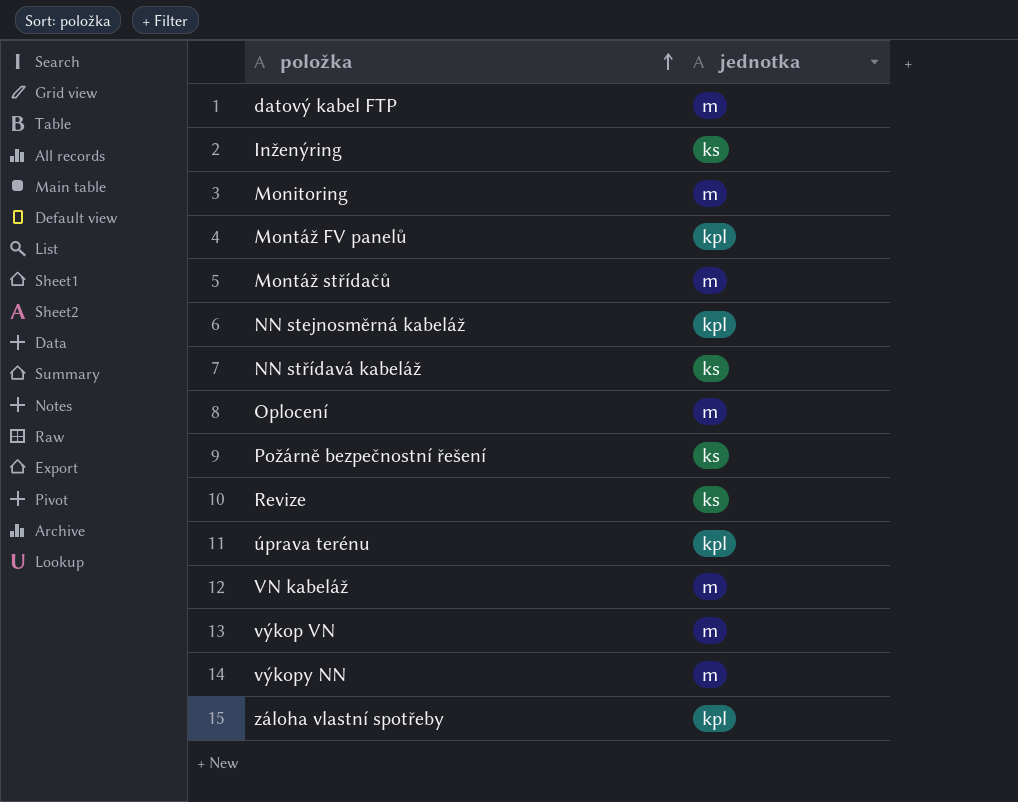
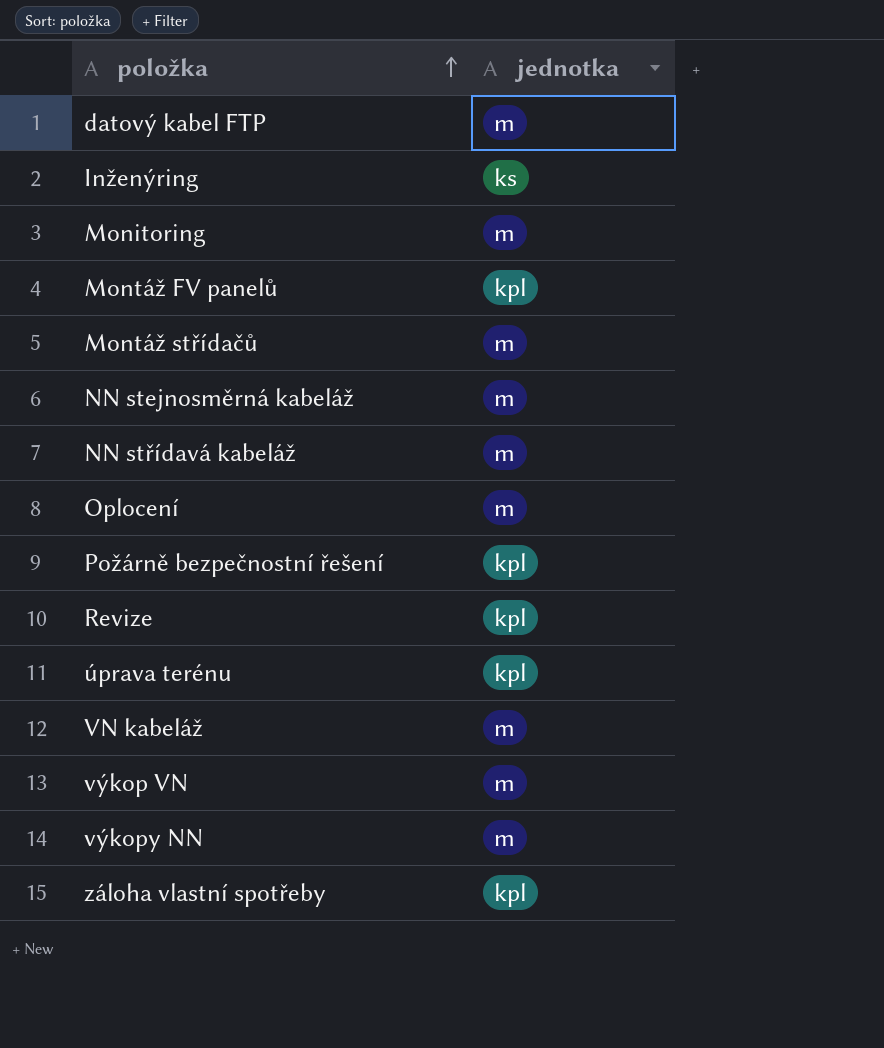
NN stejnosměrná kabeláž | jednotka: kpl -> m
NN střídavá kabeláž | jednotka: ks -> m
Požárně bezpečnostní řešení | jednotka: ks -> kpl
Revize | jednotka: ks -> kpl

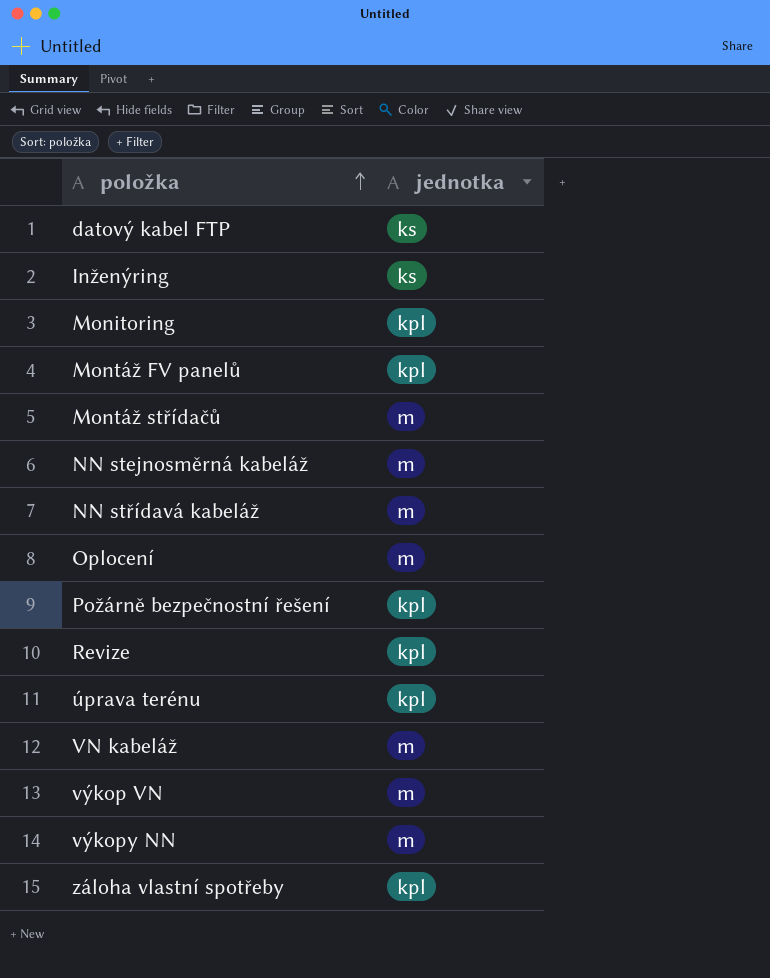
datový kabel FTP | jednotka: m -> ks
Monitoring | jednotka: m -> kpl

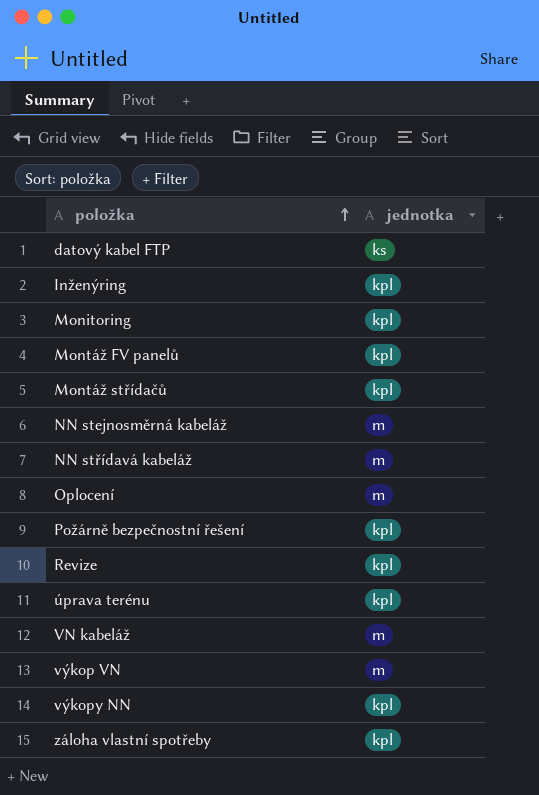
Inženýring | jednotka: ks -> kpl
Montáž střídačů | jednotka: m -> kpl
výkopy NN | jednotka: m -> kpl

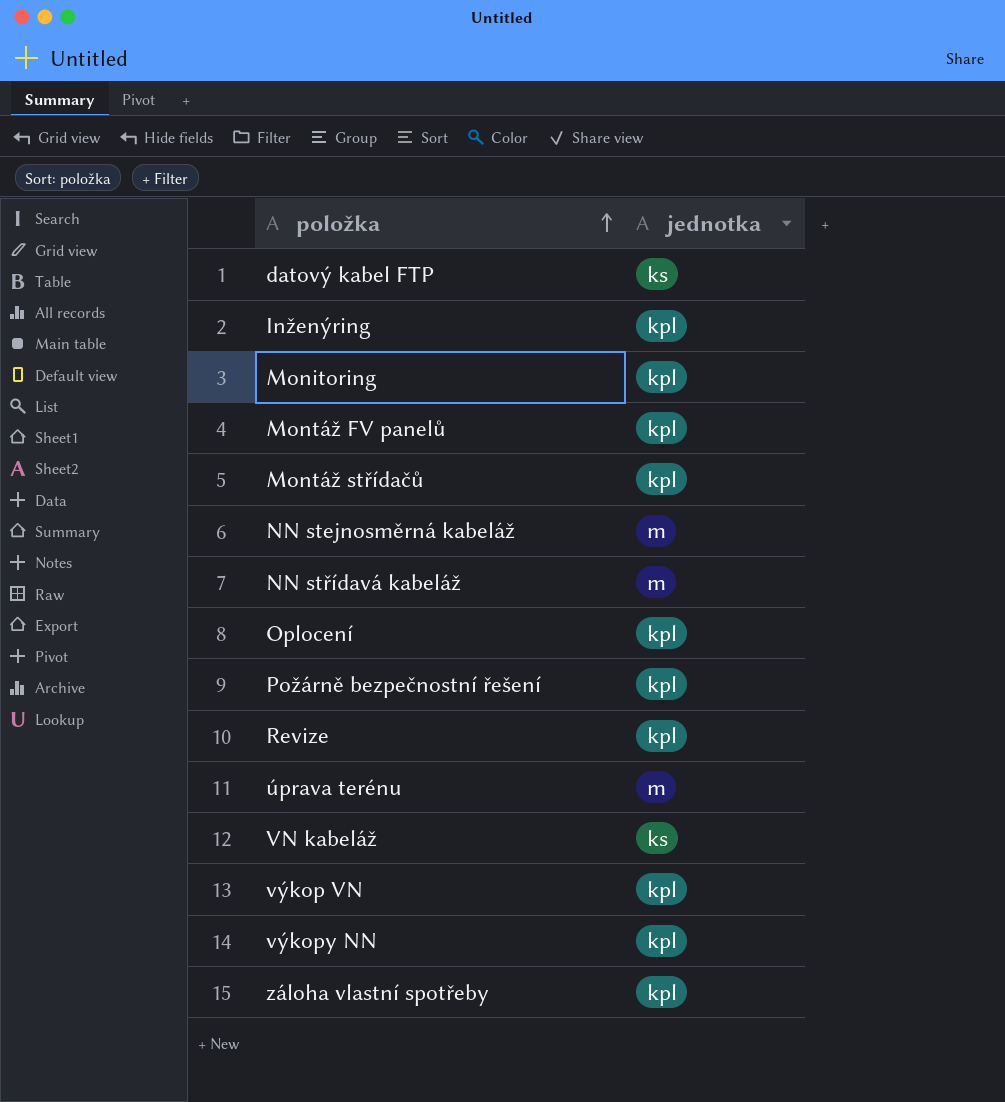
Oplocení | jednotka: m -> kpl
úprava terénu | jednotka: kpl -> m
VN kabeláž | jednotka: m -> ks
výkop VN | jednotka: m -> kpl

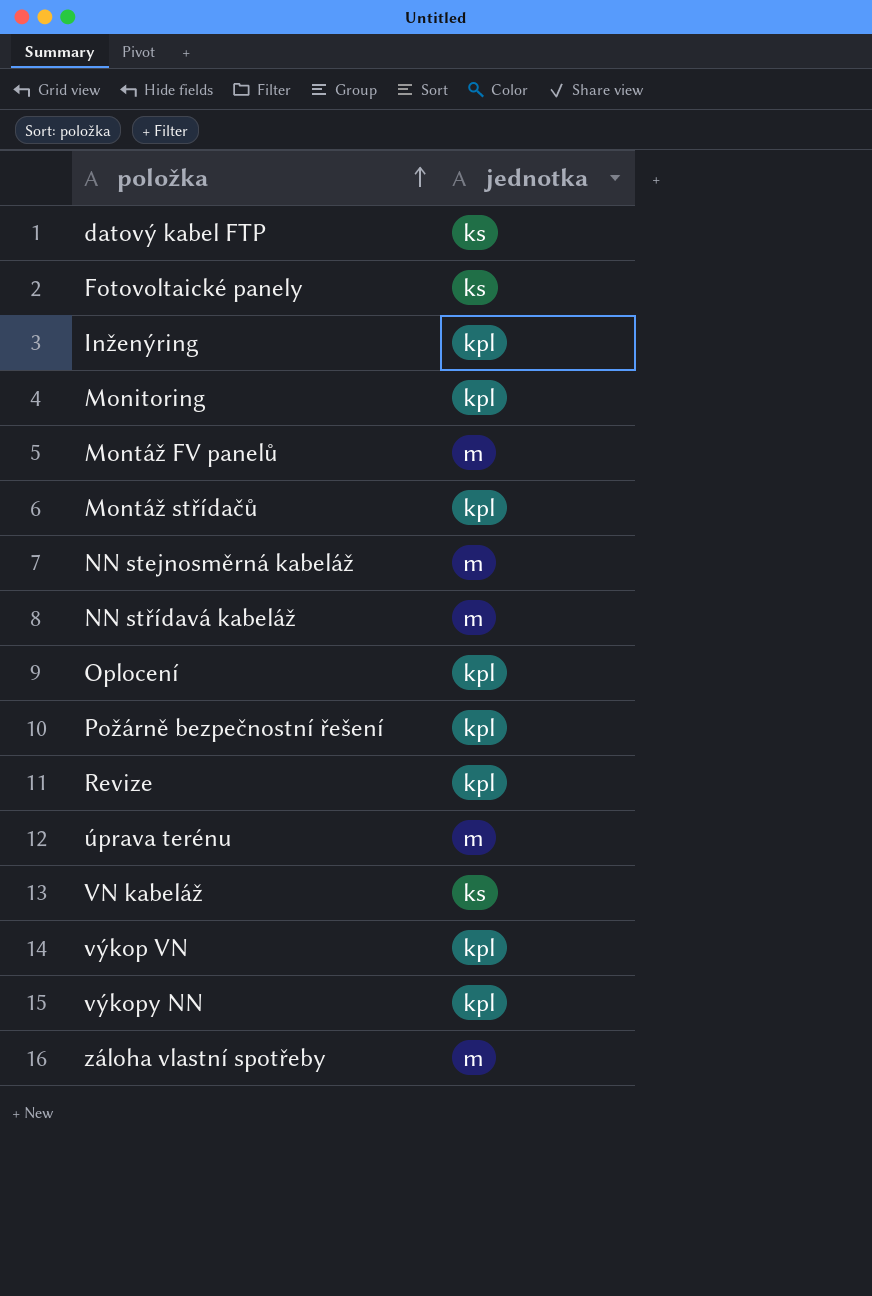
row Fotovoltaické panely: none -> ks
Montáž FV panelů | jednotka: kpl -> m
záloha vlastní spotřeby | jednotka: kpl -> m

